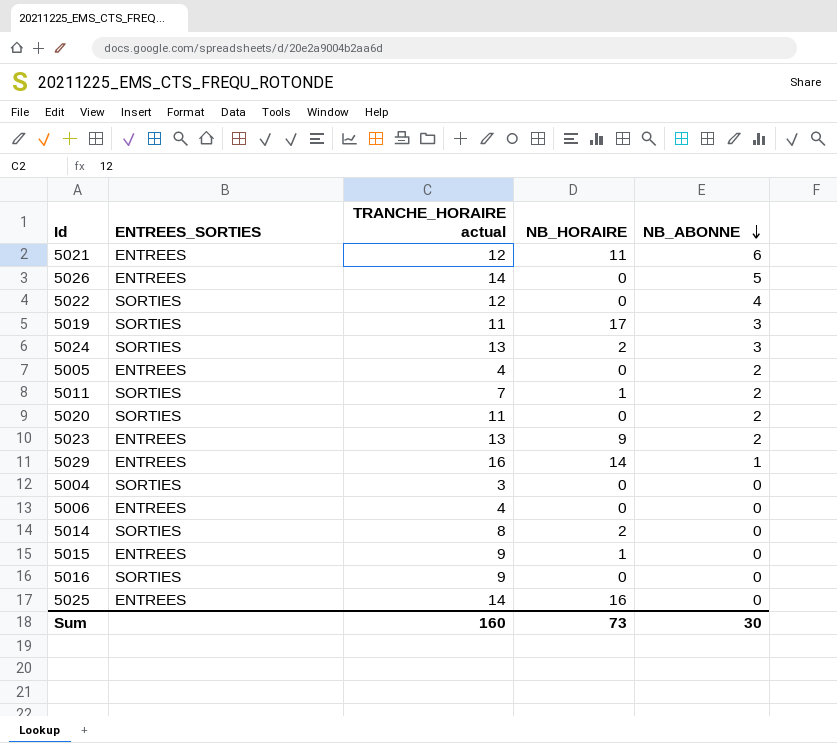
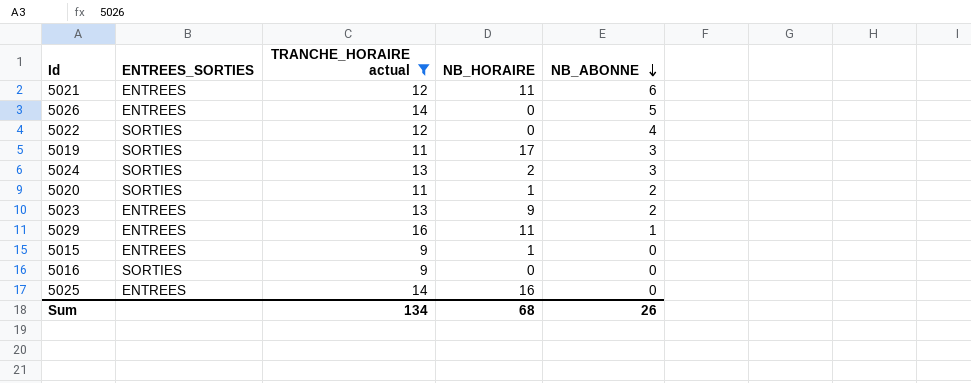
filter: none -> TRANCHE_HORAIRE actual >= 9
5020 | NB_HORAIRE: 0 -> 1
5029 | NB_HORAIRE: 14 -> 11
Sum | TRANCHE_HORAIRE actual: 160 -> 134
Sum | NB_HORAIRE: 73 -> 68
Sum | NB_ABONNE: 30 -> 26

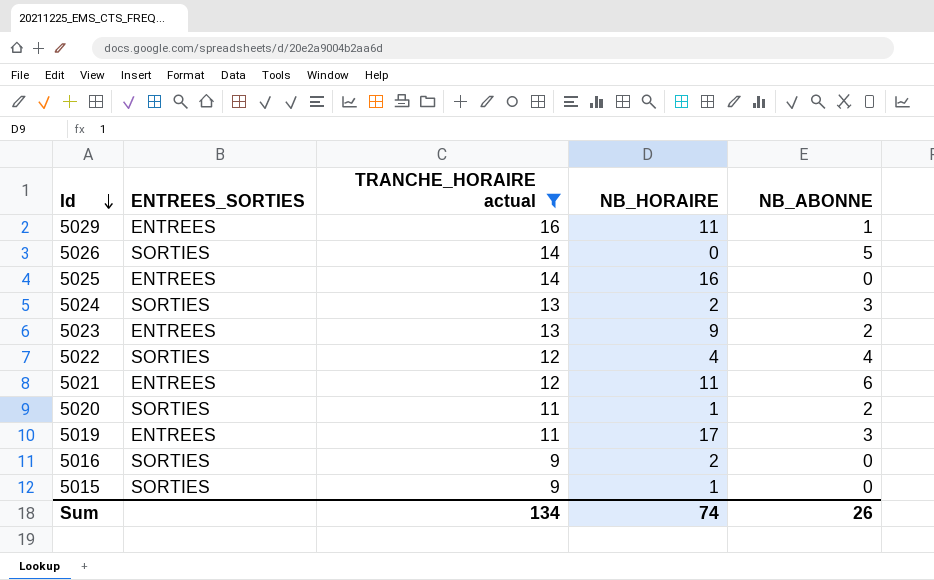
row order: NB_ABONNE descending -> Id descending
5026 | ENTREES_SORTIES: ENTREES -> SORTIES
5022 | NB_HORAIRE: 0 -> 4
5019 | ENTREES_SORTIES: SORTIES -> ENTREES
5016 | NB_HORAIRE: 0 -> 2
5015 | ENTREES_SORTIES: ENTREES -> SORTIES
Sum | NB_HORAIRE: 68 -> 74

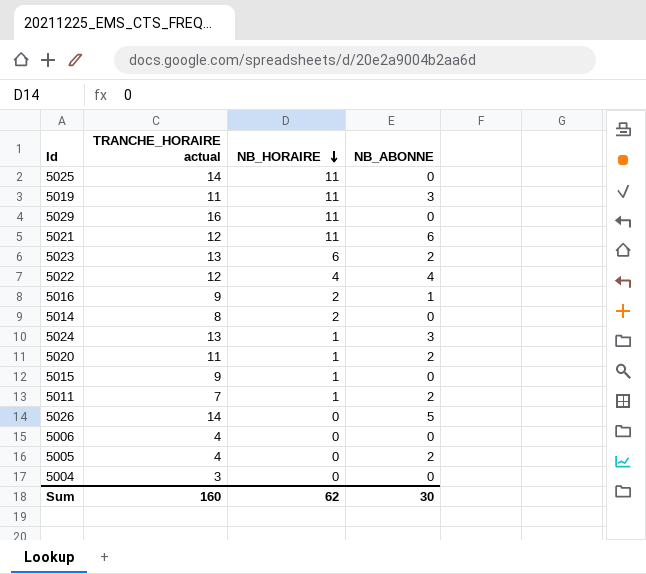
filter: TRANCHE_HORAIRE actual >= 9 -> none
row order: Id descending -> NB_HORAIRE descending
column ENTREES_SORTIES | position: 2 -> none
5025 | NB_HORAIRE: 16 -> 11
5019 | NB_HORAIRE: 17 -> 11
5029 | NB_ABONNE: 1 -> 0
5023 | NB_HORAIRE: 9 -> 6
5016 | NB_ABONNE: 0 -> 1
5024 | NB_HORAIRE: 2 -> 1
Sum | TRANCHE_HORAIRE actual: 134 -> 160
Sum | NB_HORAIRE: 74 -> 62
Sum | NB_ABONNE: 26 -> 30

